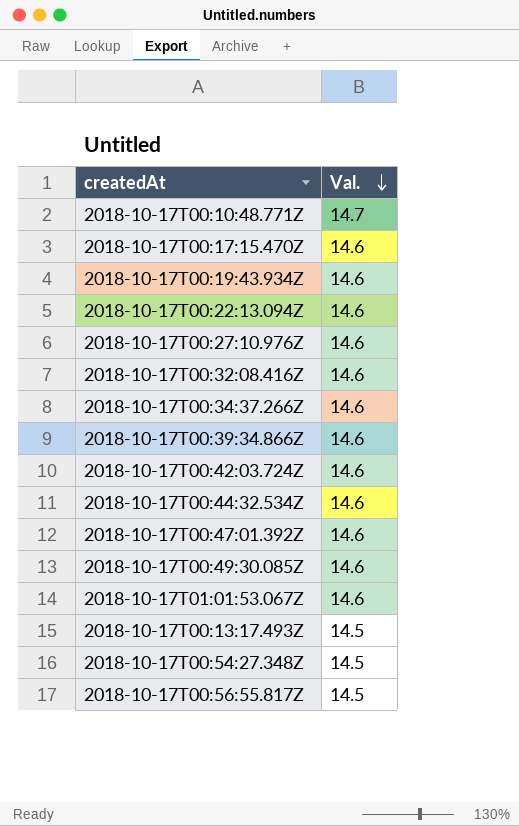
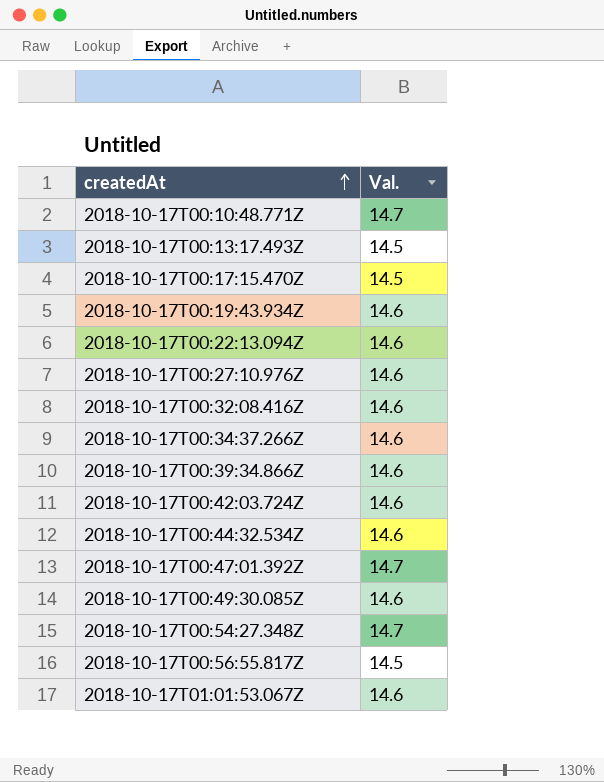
row order: Val. descending -> createdAt ascending
2018-10-17T00:17:15.470Z | Val.: 14.6 -> 14.5
2018-10-17T00:47:01.392Z | Val.: 14.6 -> 14.7
2018-10-17T00:54:27.348Z | Val.: 14.5 -> 14.7

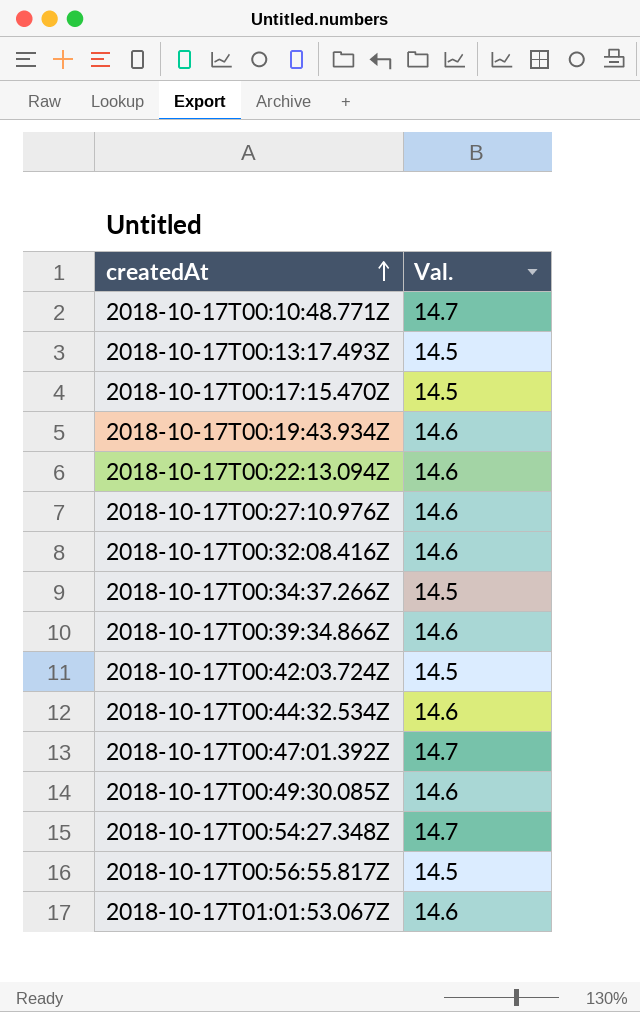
2018-10-17T00:34:37.266Z | Val.: 14.6 -> 14.5
2018-10-17T00:42:03.724Z | Val.: 14.6 -> 14.5

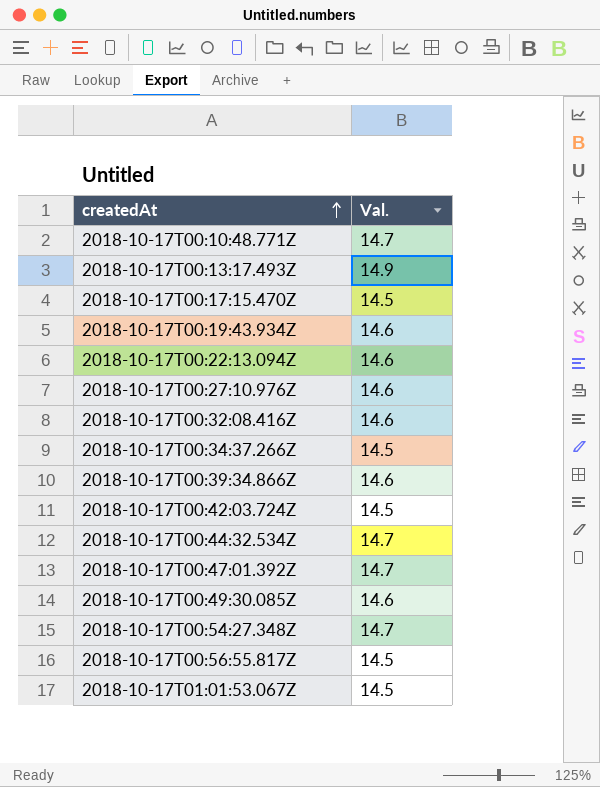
2018-10-17T00:13:17.493Z | Val.: 14.5 -> 14.9
2018-10-17T00:44:32.534Z | Val.: 14.6 -> 14.7
2018-10-17T01:01:53.067Z | Val.: 14.6 -> 14.5

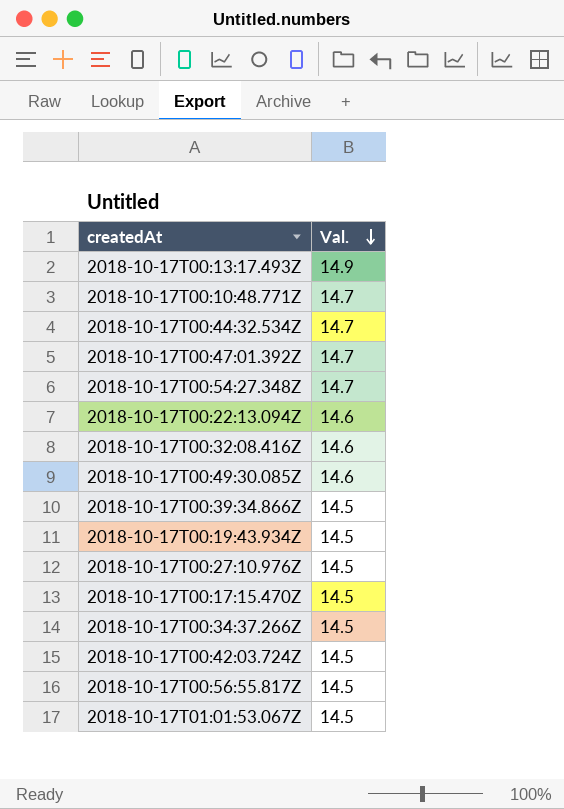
row order: createdAt ascending -> Val. descending
2018-10-17T00:39:34.866Z | Val.: 14.6 -> 14.5
2018-10-17T00:19:43.934Z | Val.: 14.6 -> 14.5
2018-10-17T00:27:10.976Z | Val.: 14.6 -> 14.5

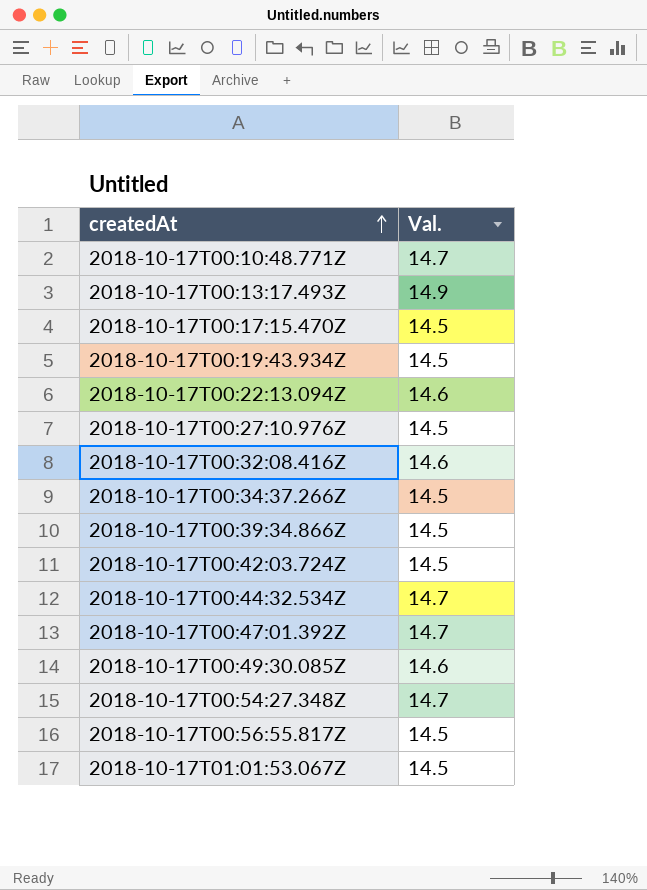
row order: Val. descending -> createdAt ascending

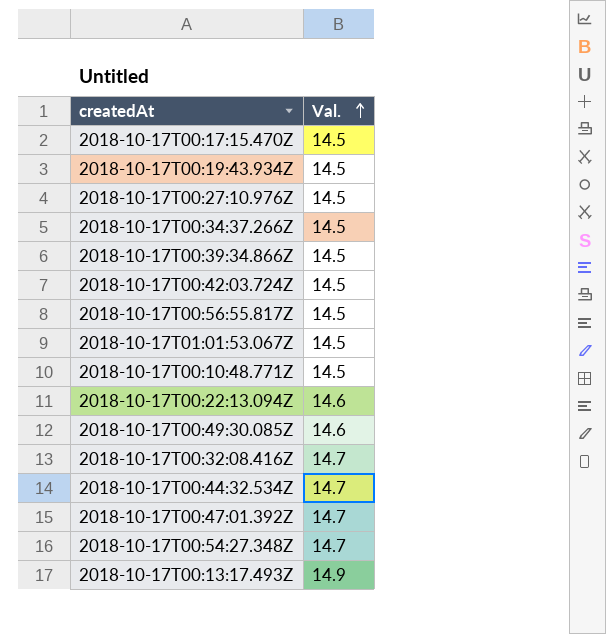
row order: createdAt ascending -> Val. ascending
2018-10-17T00:10:48.771Z | Val.: 14.7 -> 14.5
2018-10-17T00:32:08.416Z | Val.: 14.6 -> 14.7

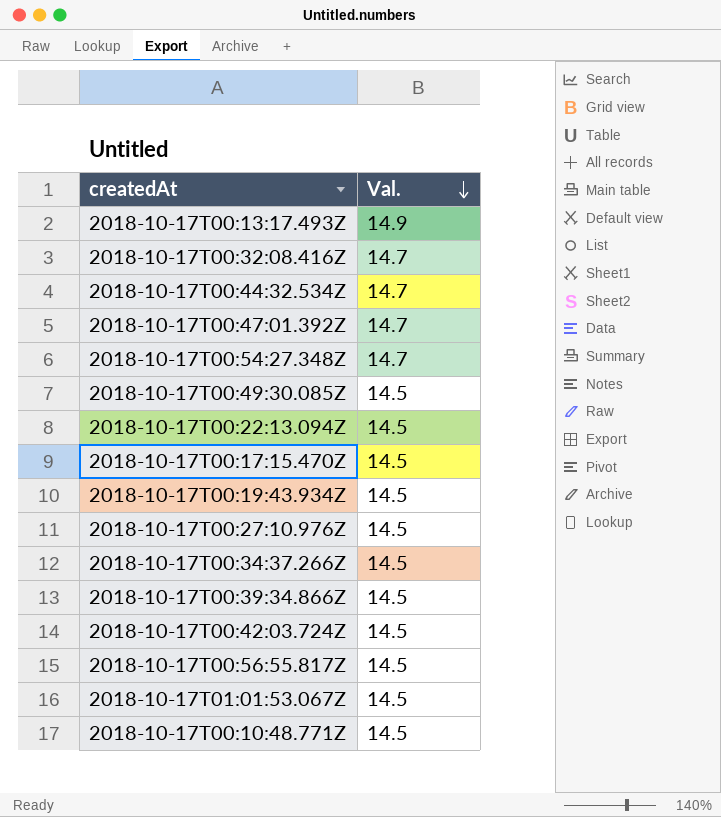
row order: Val. ascending -> Val. descending
2018-10-17T00:49:30.085Z | Val.: 14.6 -> 14.5
2018-10-17T00:22:13.094Z | Val.: 14.6 -> 14.5

